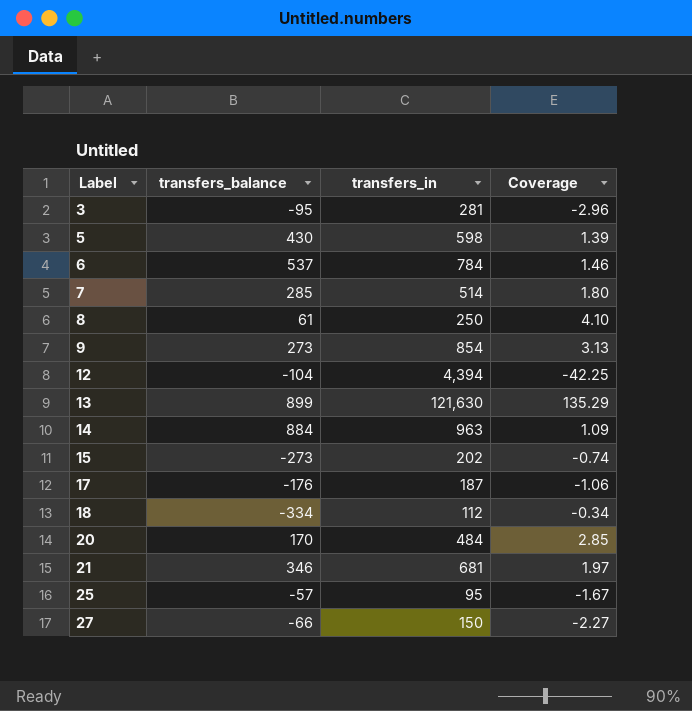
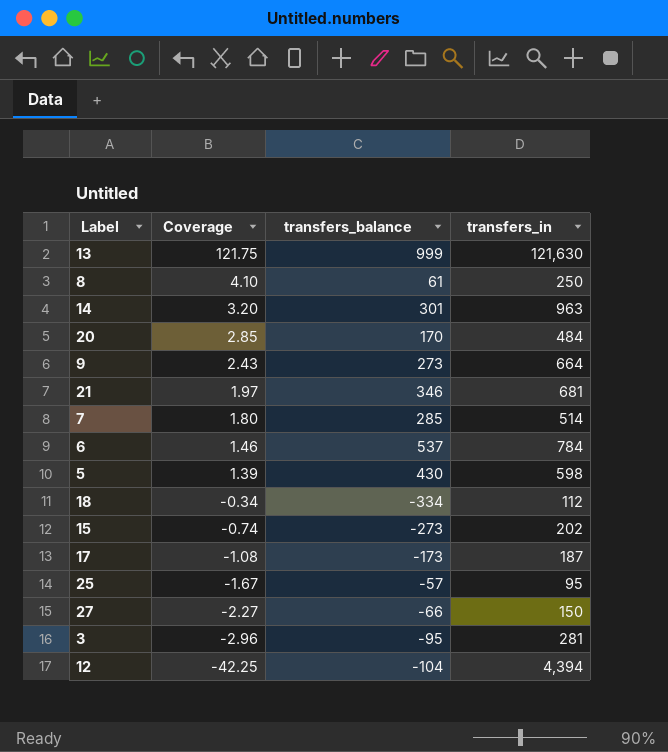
row order: Label ascending -> Coverage descending
column Coverage | position: 4 -> 2
13 | Coverage: 135.29 -> 121.75
13 | transfers_balance: 899 -> 999
14 | Coverage: 1.09 -> 3.20
14 | transfers_balance: 884 -> 301
9 | Coverage: 3.13 -> 2.43
9 | transfers_in: 854 -> 664
17 | Coverage: -1.06 -> -1.08
17 | transfers_balance: -176 -> -173

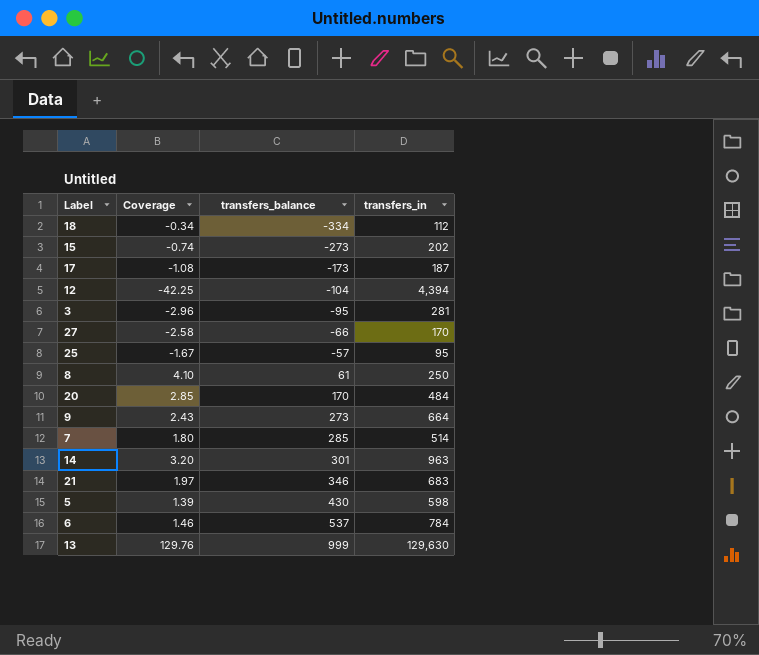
row order: Coverage descending -> transfers_balance ascending
27 | Coverage: -2.27 -> -2.58
27 | transfers_in: 150 -> 170
21 | transfers_in: 681 -> 683
13 | Coverage: 121.75 -> 129.76
13 | transfers_in: 121,630 -> 129,630

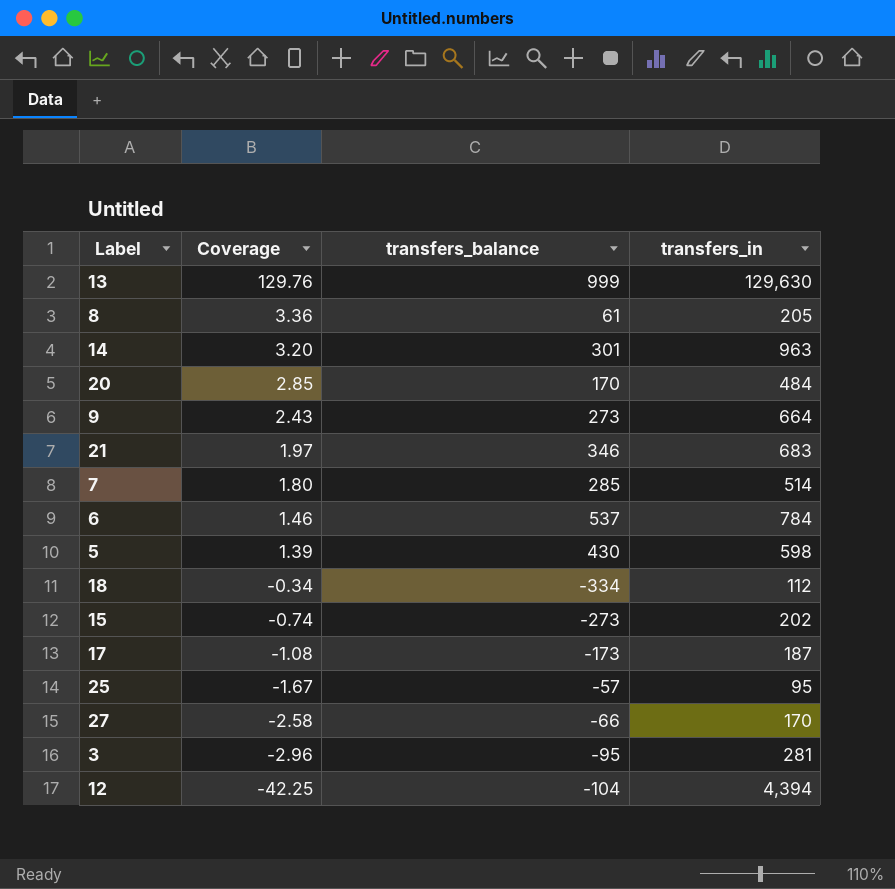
row order: transfers_balance ascending -> Coverage descending
8 | Coverage: 4.10 -> 3.36
8 | transfers_in: 250 -> 205

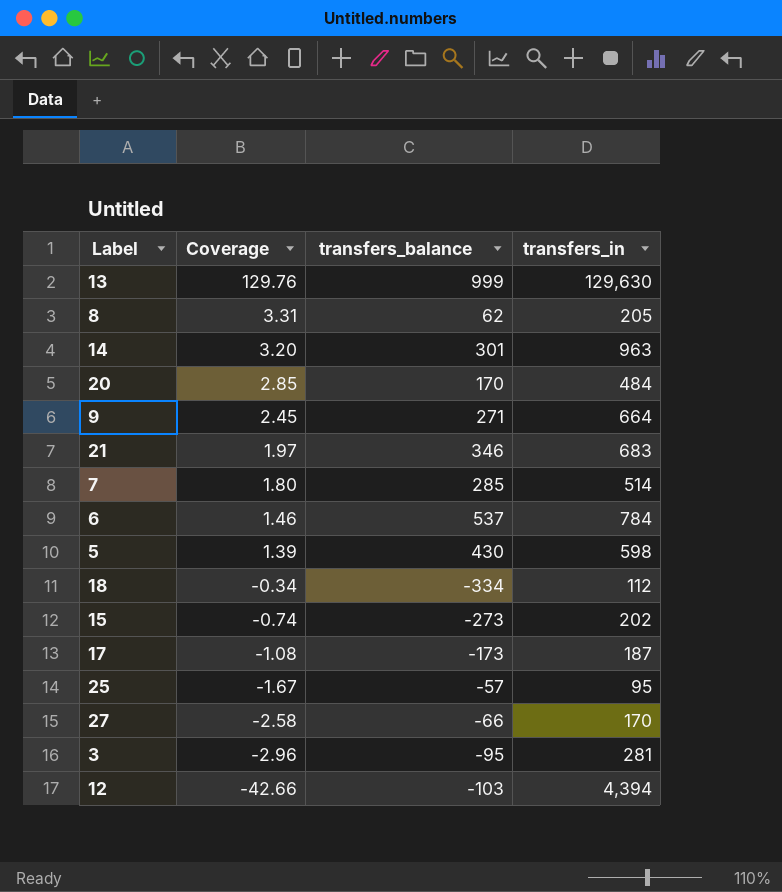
8 | Coverage: 3.36 -> 3.31
8 | transfers_balance: 61 -> 62
9 | Coverage: 2.43 -> 2.45
9 | transfers_balance: 273 -> 271
12 | Coverage: -42.25 -> -42.66
12 | transfers_balance: -104 -> -103

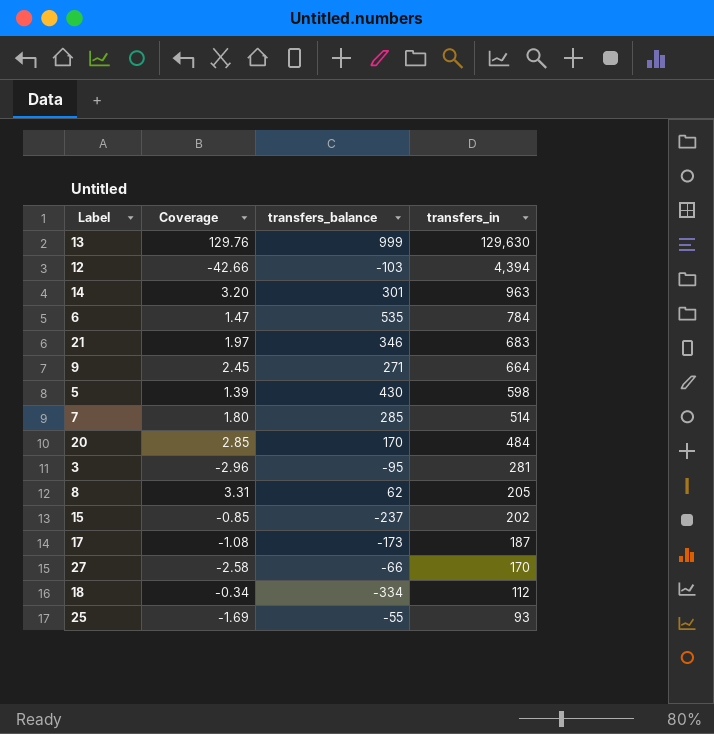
row order: Coverage descending -> transfers_in descending
6 | Coverage: 1.46 -> 1.47
6 | transfers_balance: 537 -> 535
15 | Coverage: -0.74 -> -0.85
15 | transfers_balance: -273 -> -237
25 | Coverage: -1.67 -> -1.69
25 | transfers_balance: -57 -> -55
25 | transfers_in: 95 -> 93

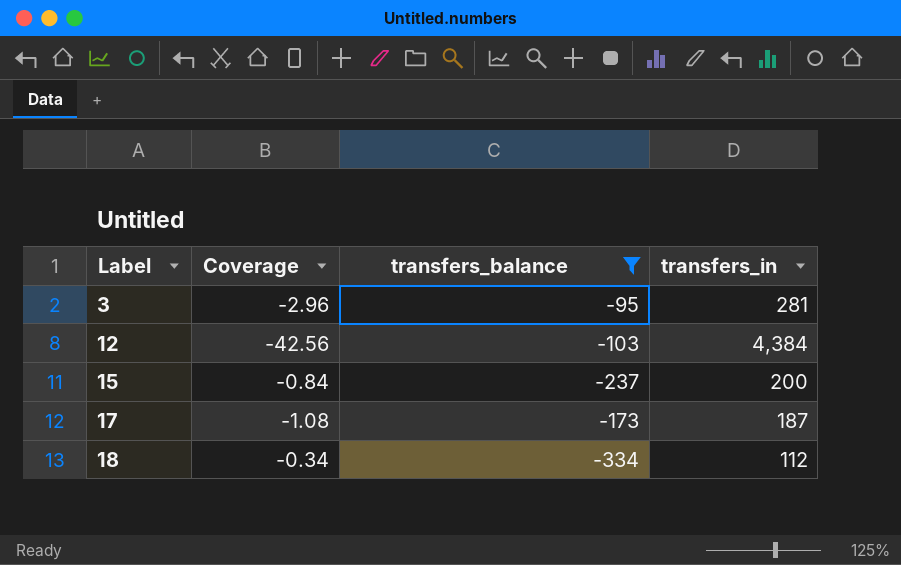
filter: none -> transfers_balance <= -95
row order: transfers_in descending -> Label ascending
12 | Coverage: -42.66 -> -42.56
12 | transfers_in: 4,394 -> 4,384
15 | Coverage: -0.85 -> -0.84
15 | transfers_in: 202 -> 200

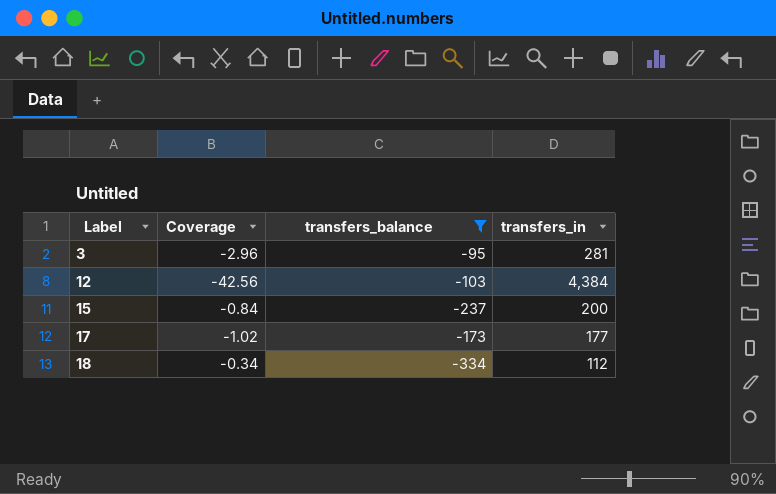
17 | Coverage: -1.08 -> -1.02
17 | transfers_in: 187 -> 177

